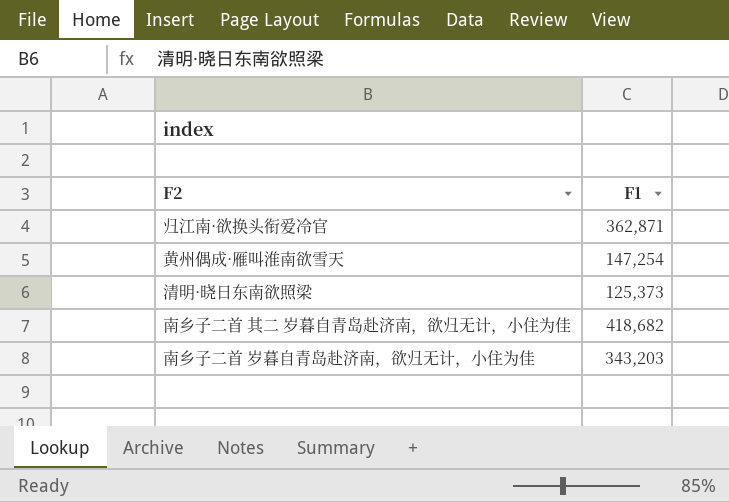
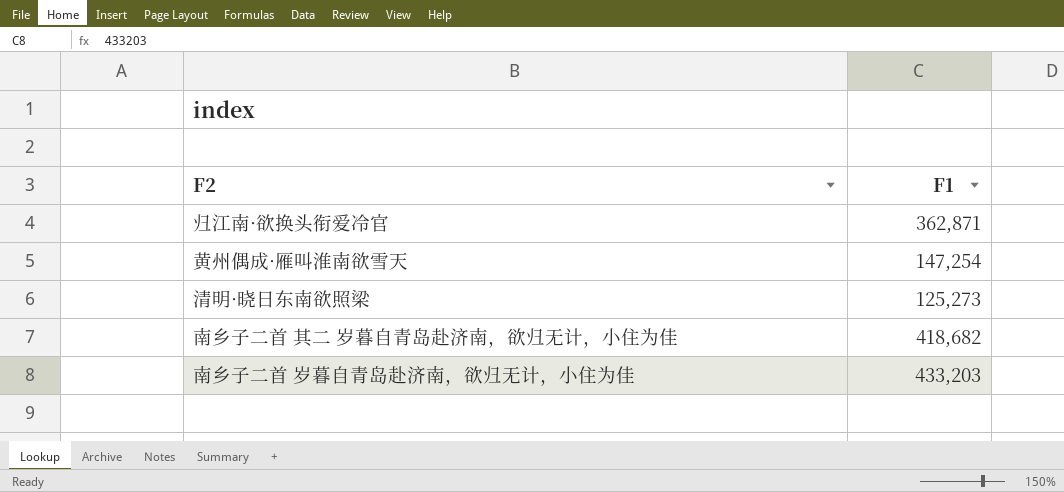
清明·晓日东南欲照梁 | F1: 125,373 -> 125,273
南乡子二首 岁暮自青岛赴济南，欲归无计，小住为佳 | F1: 343,203 -> 433,203

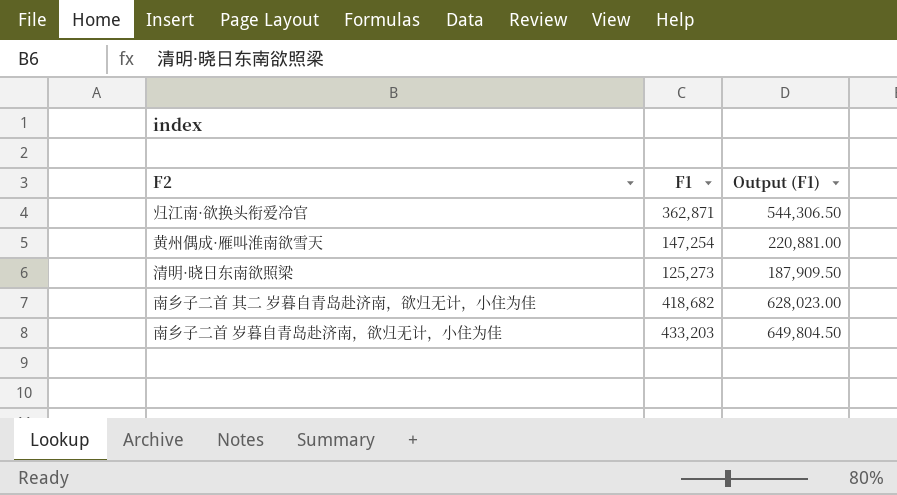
column Output (F1) | formula: none -> [F1] * 1.5

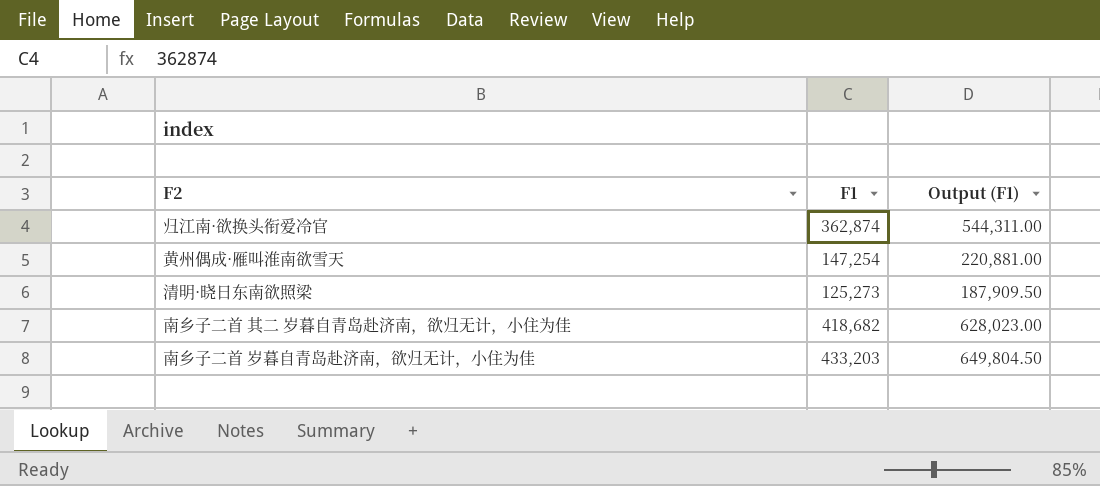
归江南·欲换头衔爱冷官 | F1: 362,871 -> 362,874
归江南·欲换头衔爱冷官 | Output (F1): 544,306.50 -> 544,311.00

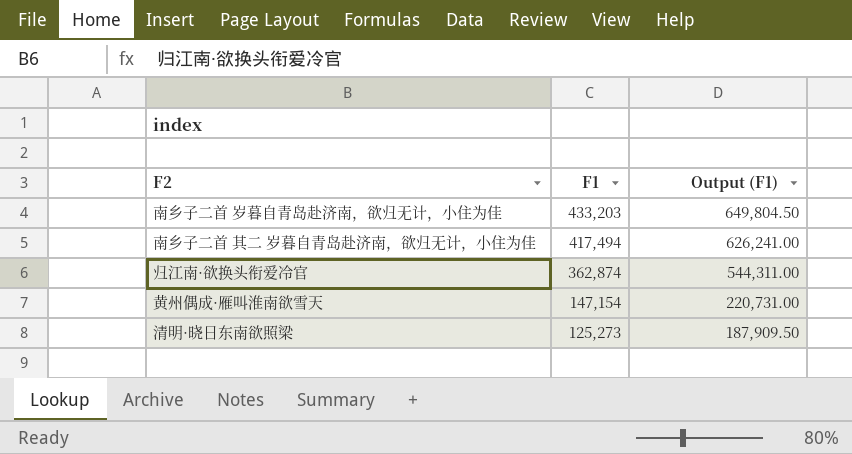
row order: none -> F1 descending
南乡子二首 其二 岁暮自青岛赴济南，欲归无计，小住为佳 | F1: 418,682 -> 417,494
南乡子二首 其二 岁暮自青岛赴济南，欲归无计，小住为佳 | Output (F1): 628,023.00 -> 626,241.00
黄州偶成·雁叫淮南欲雪天 | F1: 147,254 -> 147,154
黄州偶成·雁叫淮南欲雪天 | Output (F1): 220,881.00 -> 220,731.00

